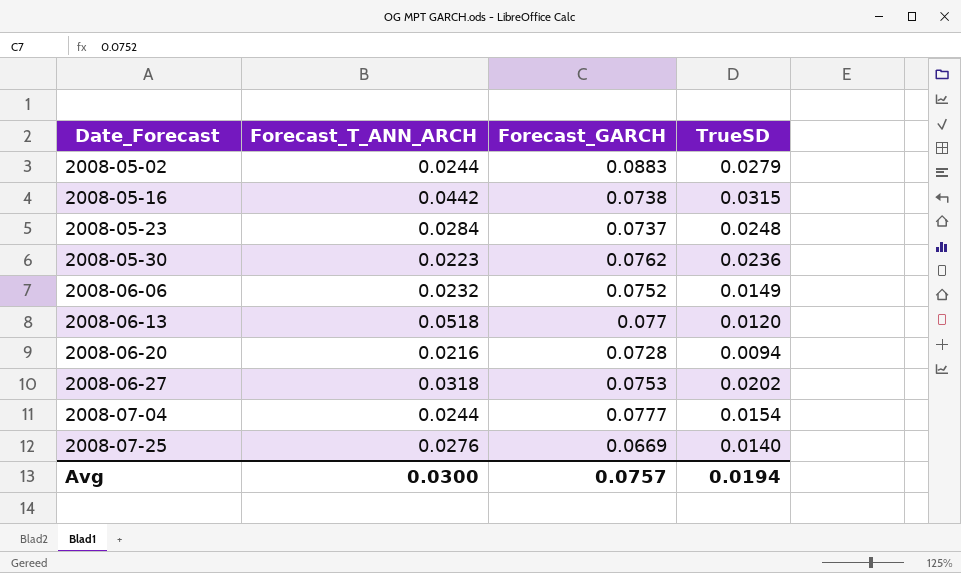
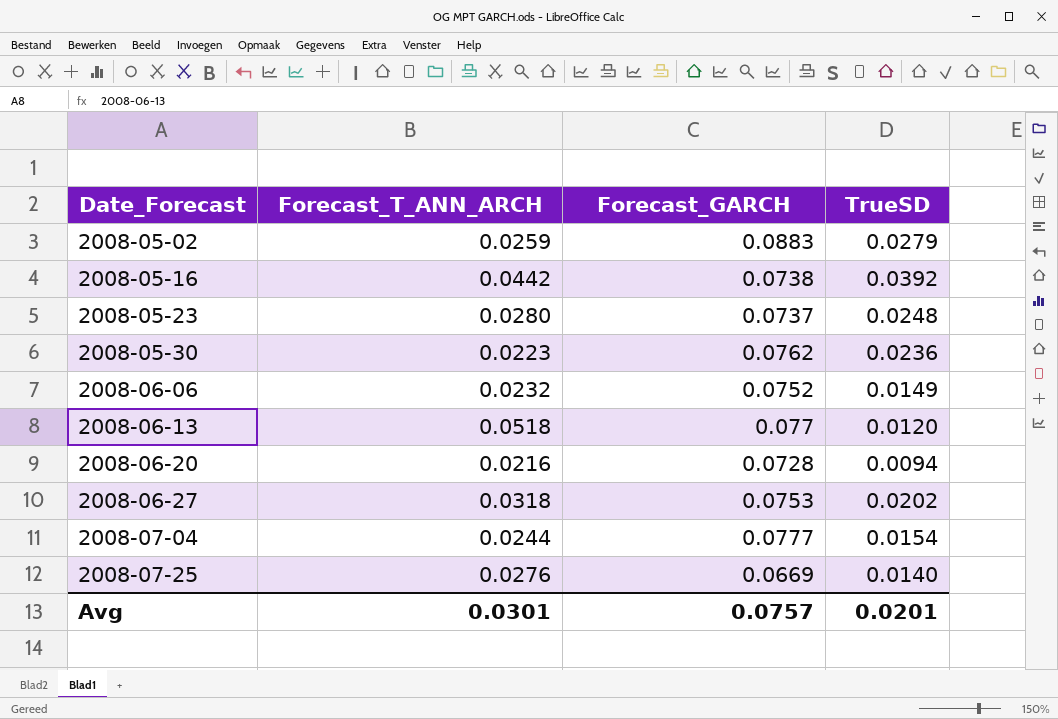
2008-05-02 | Forecast_T_ANN_ARCH: 0.0244 -> 0.0259
2008-05-16 | TrueSD: 0.0315 -> 0.0392
2008-05-23 | Forecast_T_ANN_ARCH: 0.0284 -> 0.0280
Avg | Forecast_T_ANN_ARCH: 0.0300 -> 0.0301
Avg | TrueSD: 0.0194 -> 0.0201

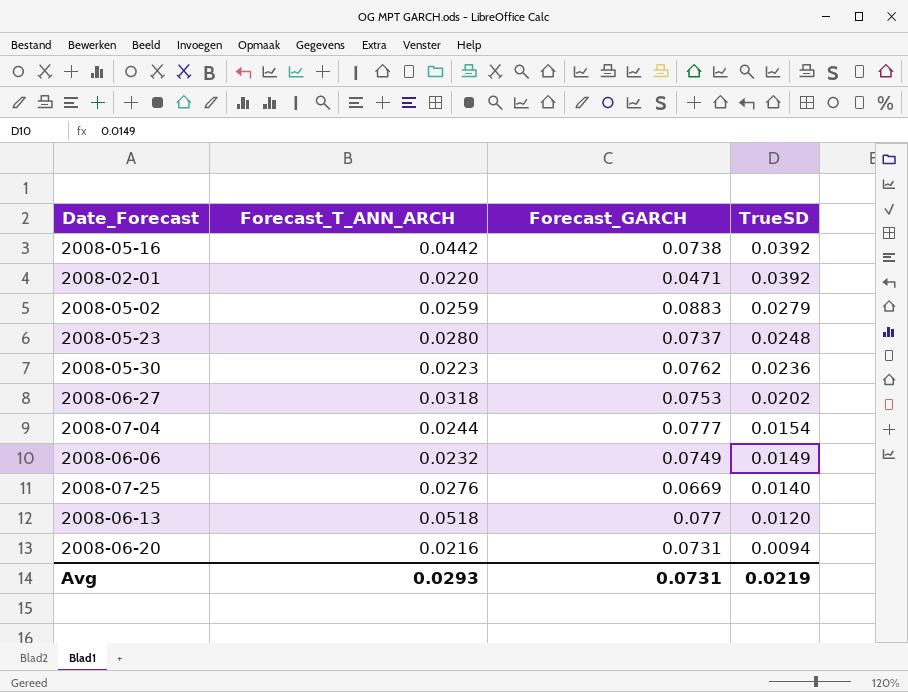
row order: Date_Forecast ascending -> TrueSD descending
row 2008-02-01: none -> 0.0220 | 0.0471 | 0.0392
2008-06-06 | Forecast_GARCH: 0.0752 -> 0.0749
2008-06-20 | Forecast_GARCH: 0.0728 -> 0.0731
Avg | Forecast_T_ANN_ARCH: 0.0301 -> 0.0293
Avg | Forecast_GARCH: 0.0757 -> 0.0731
Avg | TrueSD: 0.0201 -> 0.0219

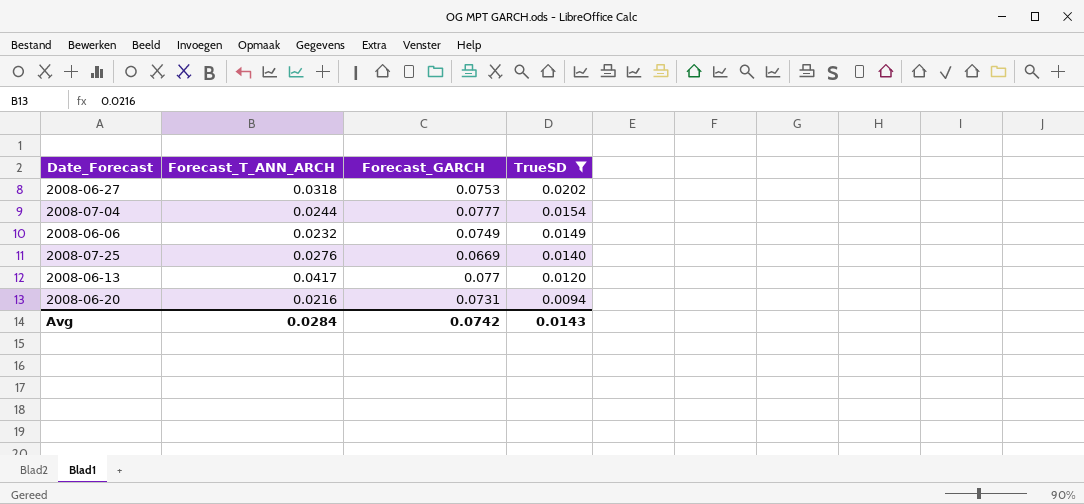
filter: none -> TrueSD <= 0.0202
2008-06-13 | Forecast_T_ANN_ARCH: 0.0518 -> 0.0417
Avg | Forecast_T_ANN_ARCH: 0.0293 -> 0.0284
Avg | Forecast_GARCH: 0.0731 -> 0.0742
Avg | TrueSD: 0.0219 -> 0.0143

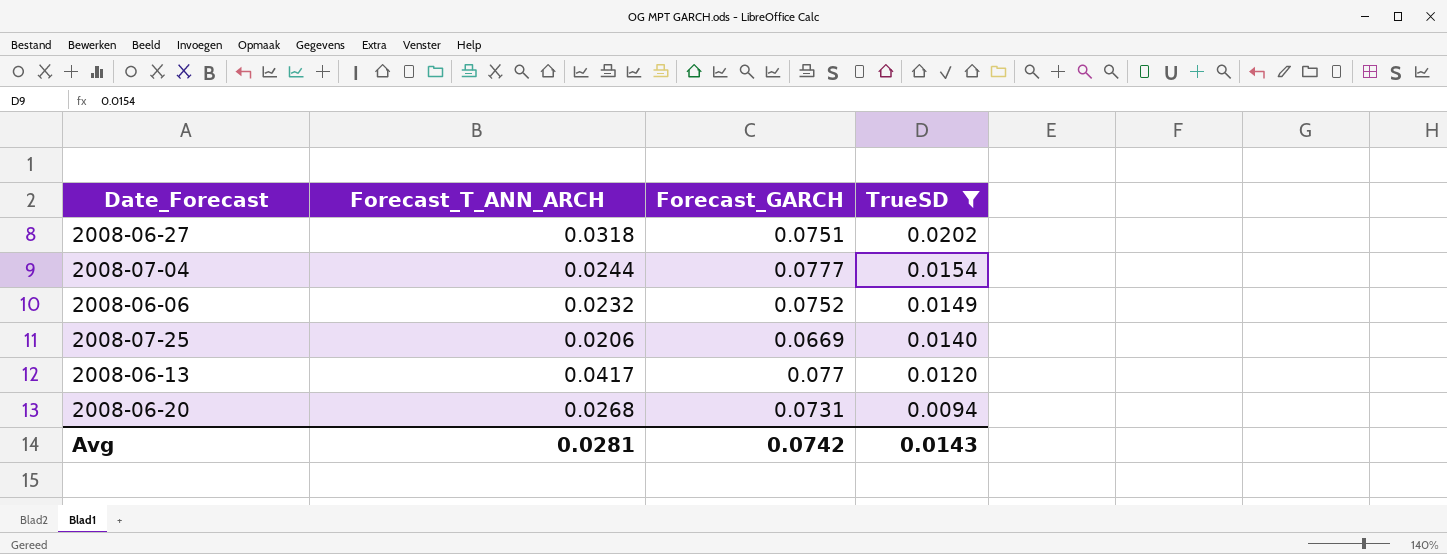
2008-06-27 | Forecast_GARCH: 0.0753 -> 0.0751
2008-06-06 | Forecast_GARCH: 0.0749 -> 0.0752
2008-07-25 | Forecast_T_ANN_ARCH: 0.0276 -> 0.0206
2008-06-20 | Forecast_T_ANN_ARCH: 0.0216 -> 0.0268
Avg | Forecast_T_ANN_ARCH: 0.0284 -> 0.0281

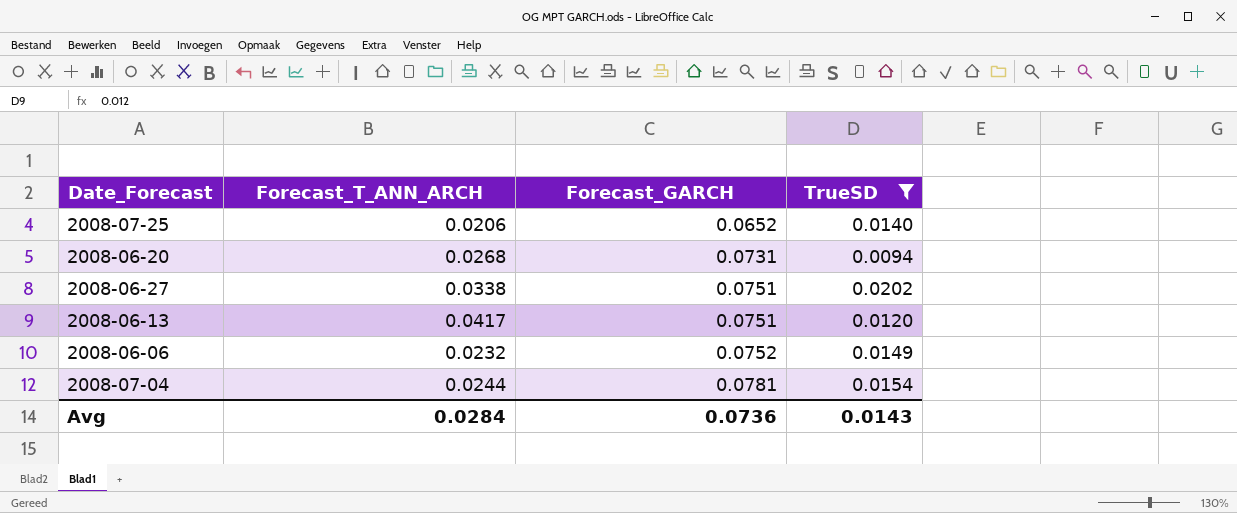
row order: TrueSD descending -> Forecast_GARCH ascending
2008-07-25 | Forecast_GARCH: 0.0669 -> 0.0652
2008-06-27 | Forecast_T_ANN_ARCH: 0.0318 -> 0.0338
2008-06-13 | Forecast_GARCH: 0.077 -> 0.0751
2008-07-04 | Forecast_GARCH: 0.0777 -> 0.0781
Avg | Forecast_T_ANN_ARCH: 0.0281 -> 0.0284
Avg | Forecast_GARCH: 0.0742 -> 0.0736

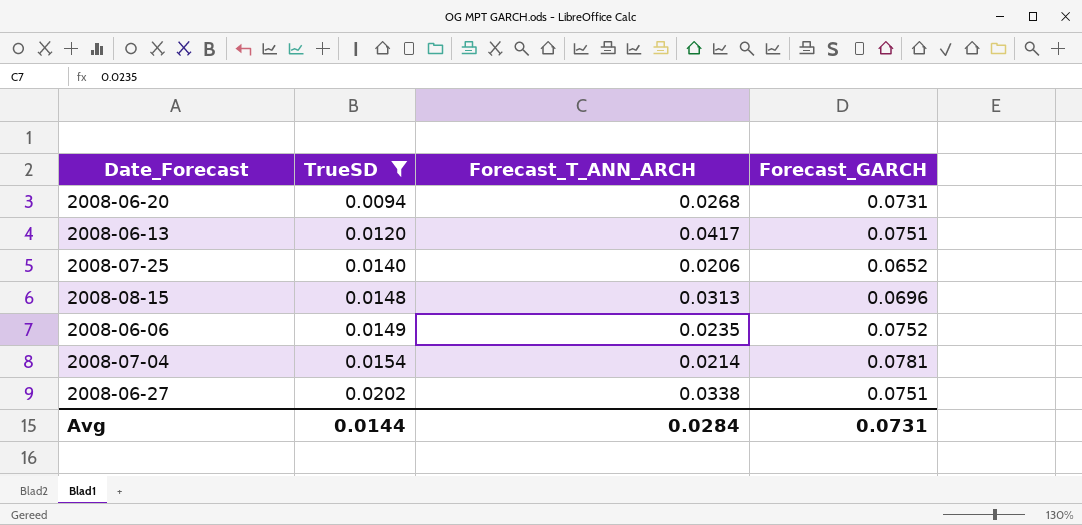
row order: Forecast_GARCH ascending -> TrueSD ascending
column TrueSD | position: 4 -> 2
row 2008-08-15: none -> 0.0148 | 0.0313 | 0.0696
2008-06-06 | Forecast_T_ANN_ARCH: 0.0232 -> 0.0235
2008-07-04 | Forecast_T_ANN_ARCH: 0.0244 -> 0.0214
Avg | TrueSD: 0.0143 -> 0.0144
Avg | Forecast_GARCH: 0.0736 -> 0.0731

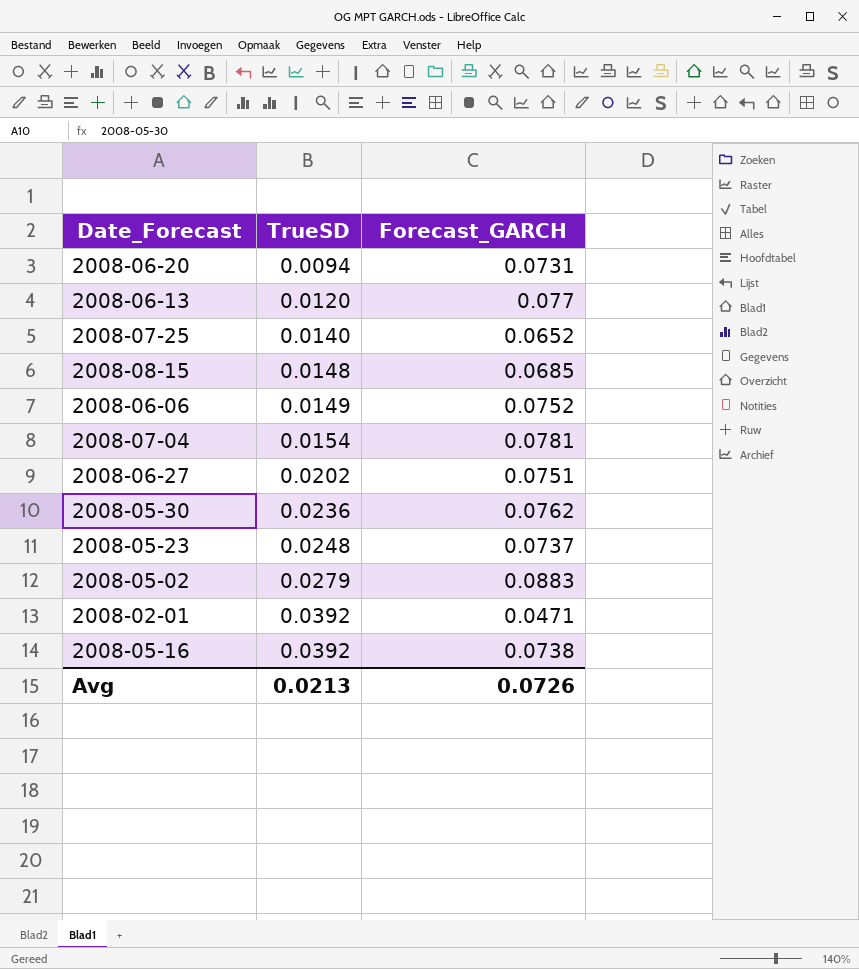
filter: TrueSD <= 0.0202 -> none
column Forecast_T_ANN_ARCH | position: 3 -> none
2008-06-13 | Forecast_GARCH: 0.0751 -> 0.077
2008-08-15 | Forecast_GARCH: 0.0696 -> 0.0685
Avg | TrueSD: 0.0144 -> 0.0213
Avg | Forecast_GARCH: 0.0731 -> 0.0726

